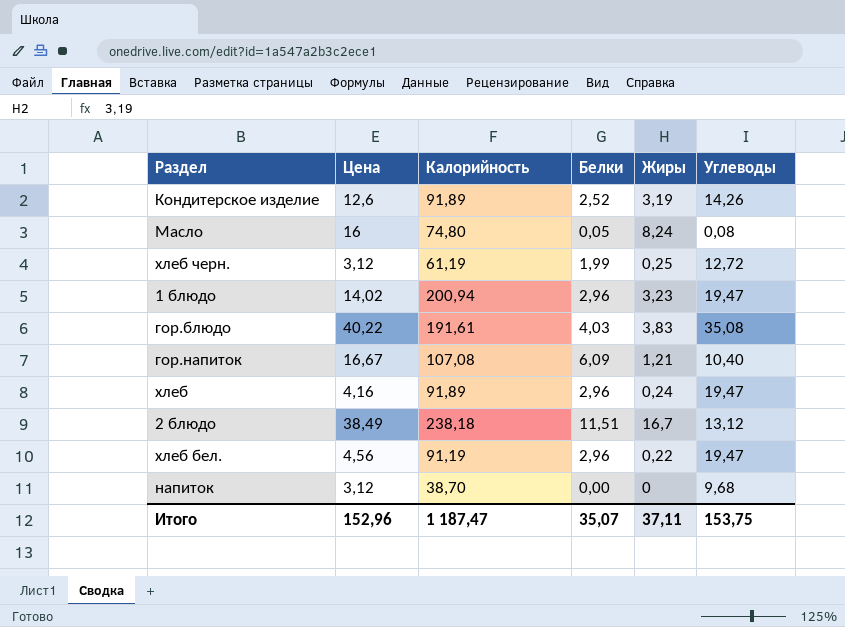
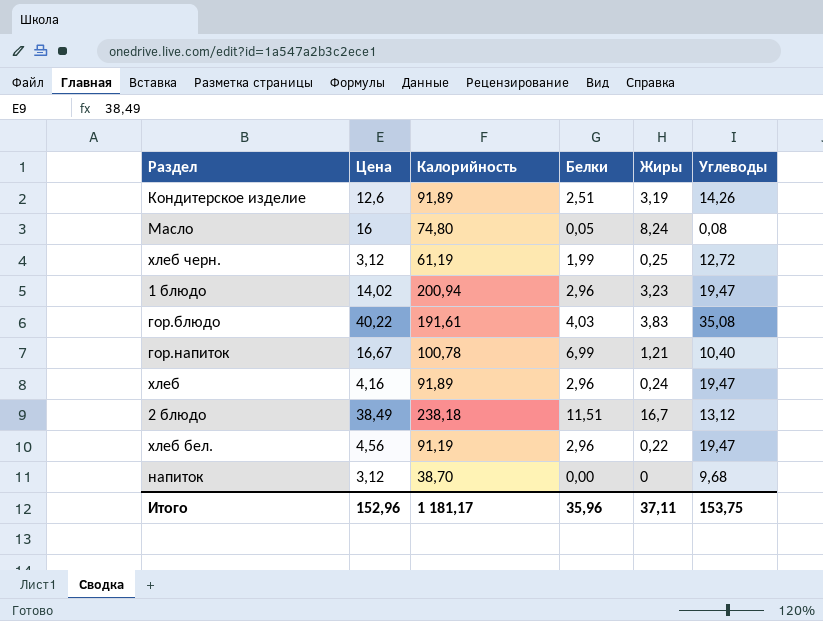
Кондитерское изделие | Белки: 2,52 -> 2,51
гор.напиток | Калорийность: 107,08 -> 100,78
гор.напиток | Белки: 6,09 -> 6,99
Итого | Калорийность: 1 187,47 -> 1 181,17
Итого | Белки: 35,07 -> 35,96

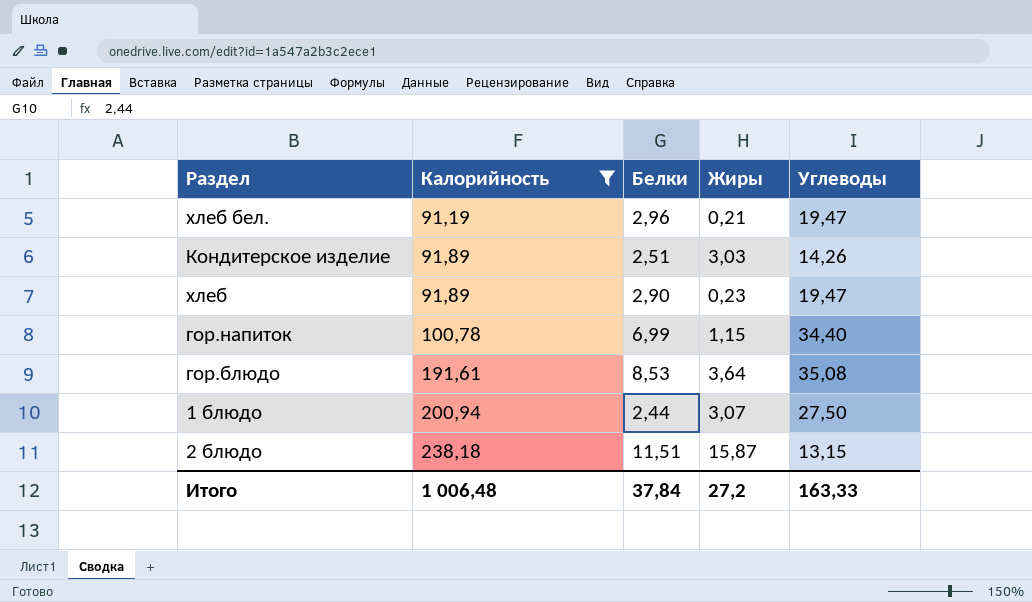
filter: none -> Калорийность >= 91,19
row order: none -> Калорийность ascending
column Цена | position: 2 -> none
хлеб бел. | Жиры: 0,22 -> 0,21
Кондитерское изделие | Жиры: 3,19 -> 3,03
хлеб | Белки: 2,96 -> 2,90
хлеб | Жиры: 0,24 -> 0,23
гор.напиток | Жиры: 1,21 -> 1,15
гор.напиток | Углеводы: 10,40 -> 34,40
гор.блюдо | Белки: 4,03 -> 8,53
гор.блюдо | Жиры: 3,83 -> 3,64
1 блюдо | Белки: 2,96 -> 2,44
1 блюдо | Жиры: 3,23 -> 3,07
1 блюдо | Углеводы: 19,47 -> 27,50
2 блюдо | Жиры: 16,7 -> 15,87
2 блюдо | Углеводы: 13,12 -> 13,15
Итого | Калорийность: 1 181,17 -> 1 006,48
Итого | Белки: 35,96 -> 37,84
Итого | Жиры: 37,11 -> 27,2
Итого | Углеводы: 153,75 -> 163,33

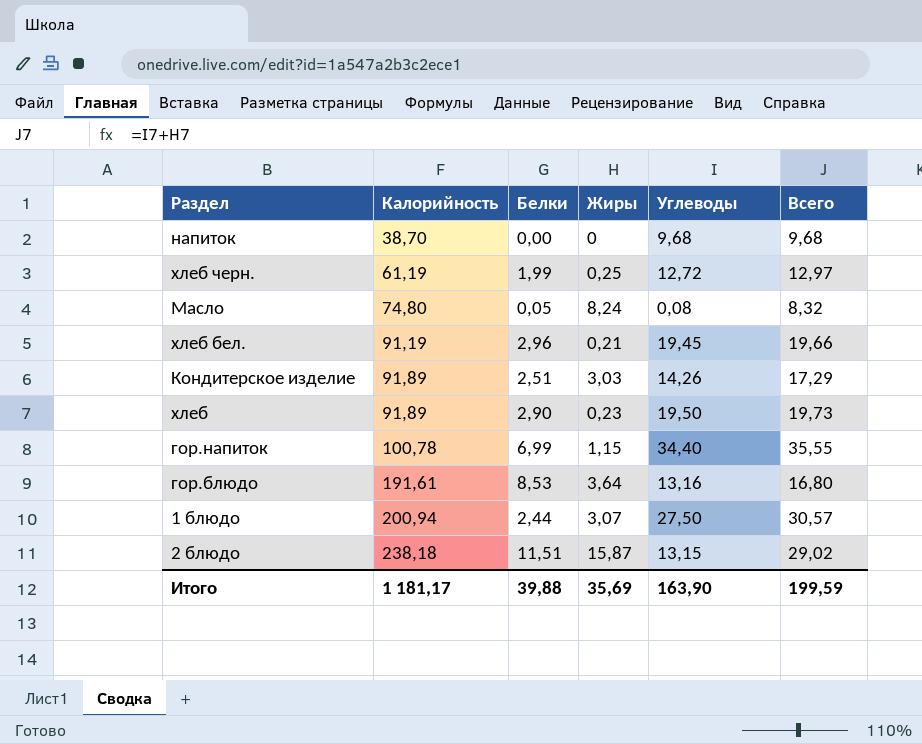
filter: Калорийность >= 91,19 -> none
column Всего | formula: none -> [Жиры] + [Углеводы]
хлеб бел. | Углеводы: 19,47 -> 19,45
хлеб | Углеводы: 19,47 -> 19,50
гор.блюдо | Углеводы: 35,08 -> 13,16
Итого | Калорийность: 1 006,48 -> 1 181,17
Итого | Белки: 37,84 -> 39,88
Итого | Жиры: 27,2 -> 35,69
Итого | Углеводы: 163,33 -> 163,90

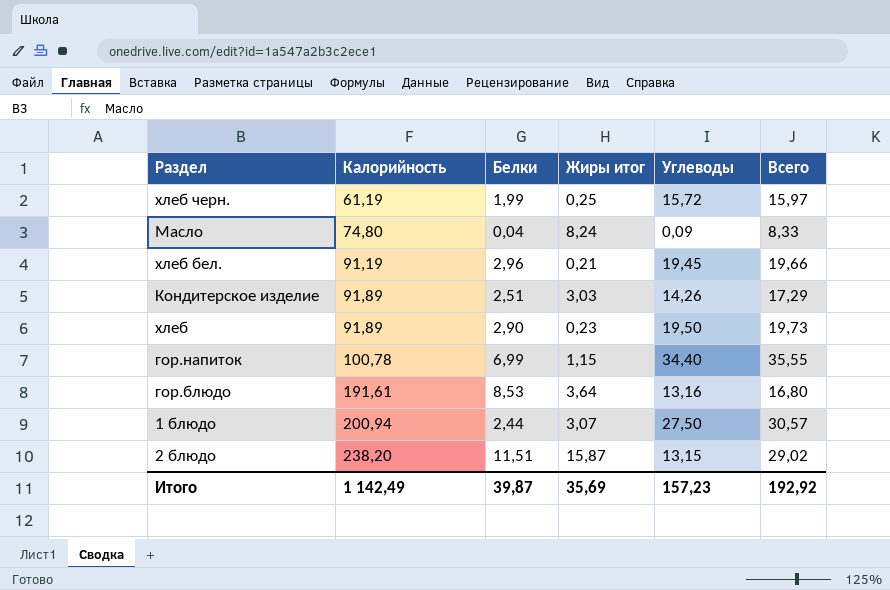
column name: Жиры -> Жиры итог
row напиток: 38,70 | 0,00 | 0 | 9,68 | 9,68 -> none
хлеб черн. | Углеводы: 12,72 -> 15,72
хлеб черн. | Всего: 12,97 -> 15,97
Масло | Белки: 0,05 -> 0,04
Масло | Углеводы: 0,08 -> 0,09
Масло | Всего: 8,32 -> 8,33
2 блюдо | Калорийность: 238,18 -> 238,20
Итого | Калорийность: 1 181,17 -> 1 142,49
Итого | Белки: 39,88 -> 39,87
Итого | Углеводы: 163,90 -> 157,23
Итого | Всего: 199,59 -> 192,92

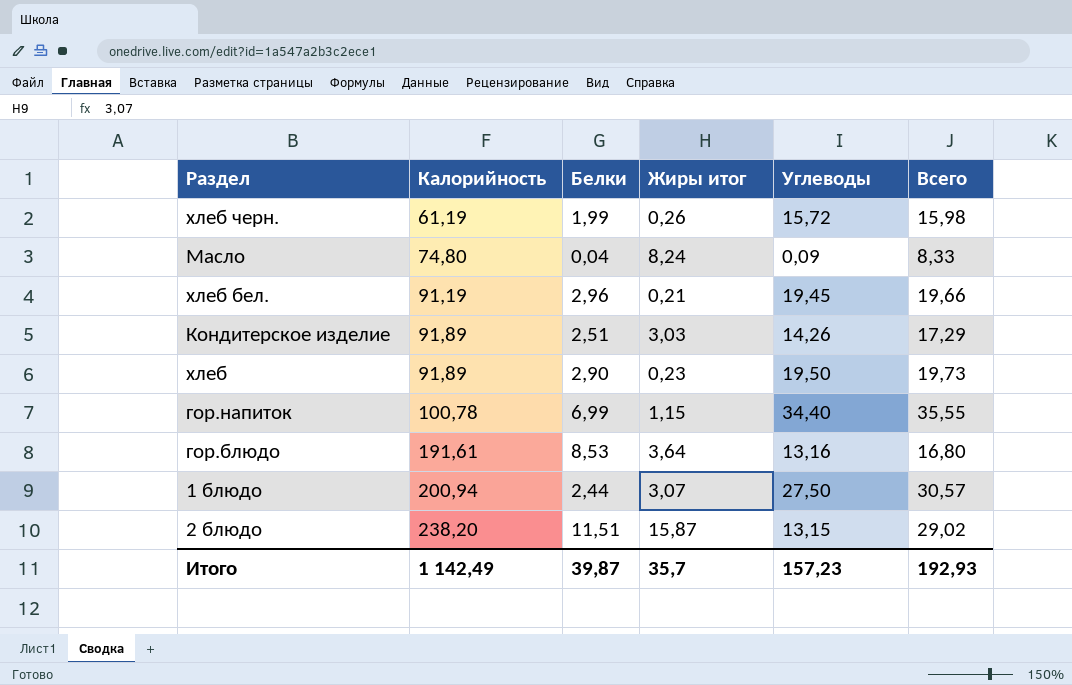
хлеб черн. | Жиры итог: 0,25 -> 0,26
хлеб черн. | Всего: 15,97 -> 15,98
Итого | Жиры итог: 35,69 -> 35,7
Итого | Всего: 192,92 -> 192,93

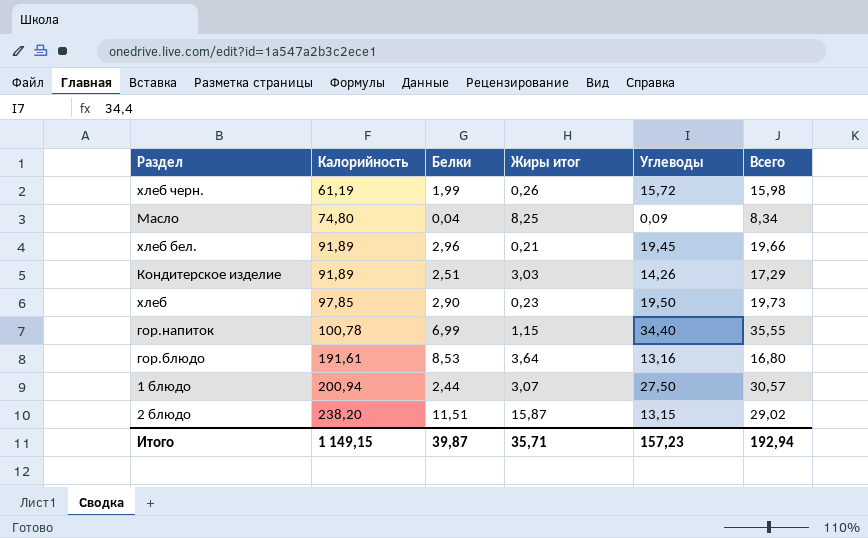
Масло | Жиры итог: 8,24 -> 8,25
Масло | Всего: 8,33 -> 8,34
хлеб бел. | Калорийность: 91,19 -> 91,89
хлеб | Калорийность: 91,89 -> 97,85
Итого | Калорийность: 1 142,49 -> 1 149,15
Итого | Жиры итог: 35,7 -> 35,71
Итого | Всего: 192,93 -> 192,94

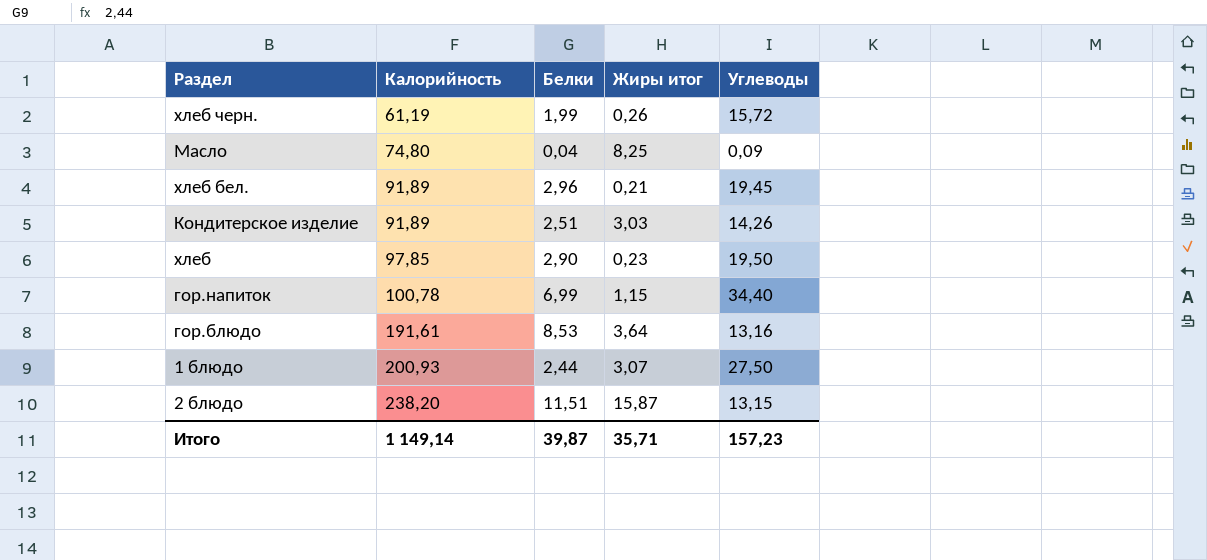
column Всего | formula: [Жиры итог] + [Углеводы] -> none
1 блюдо | Калорийность: 200,94 -> 200,93
Итого | Калорийность: 1 149,15 -> 1 149,14

